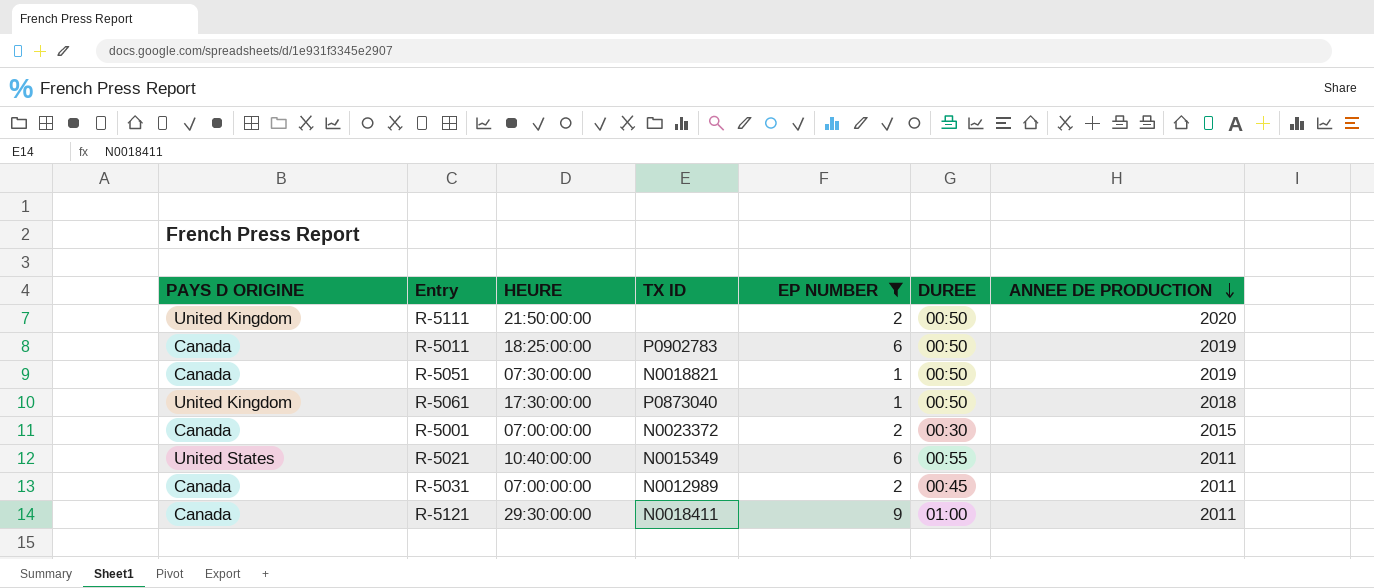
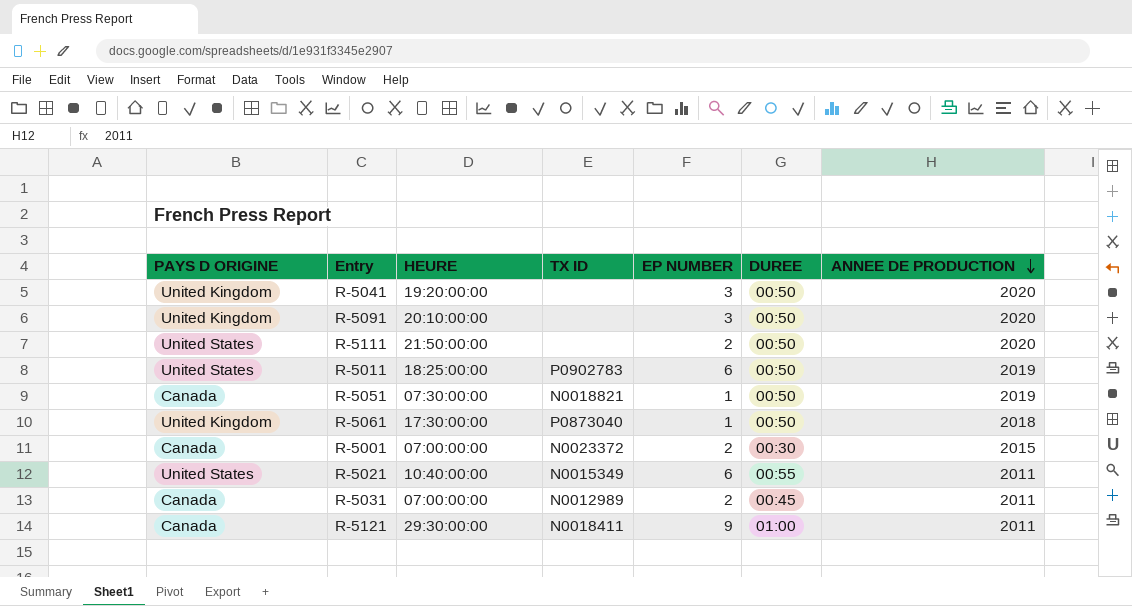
filter: EP NUMBER != 3 -> none
R-5111 | PAYS D ORIGINE: United Kingdom -> United States
R-5011 | PAYS D ORIGINE: Canada -> United States

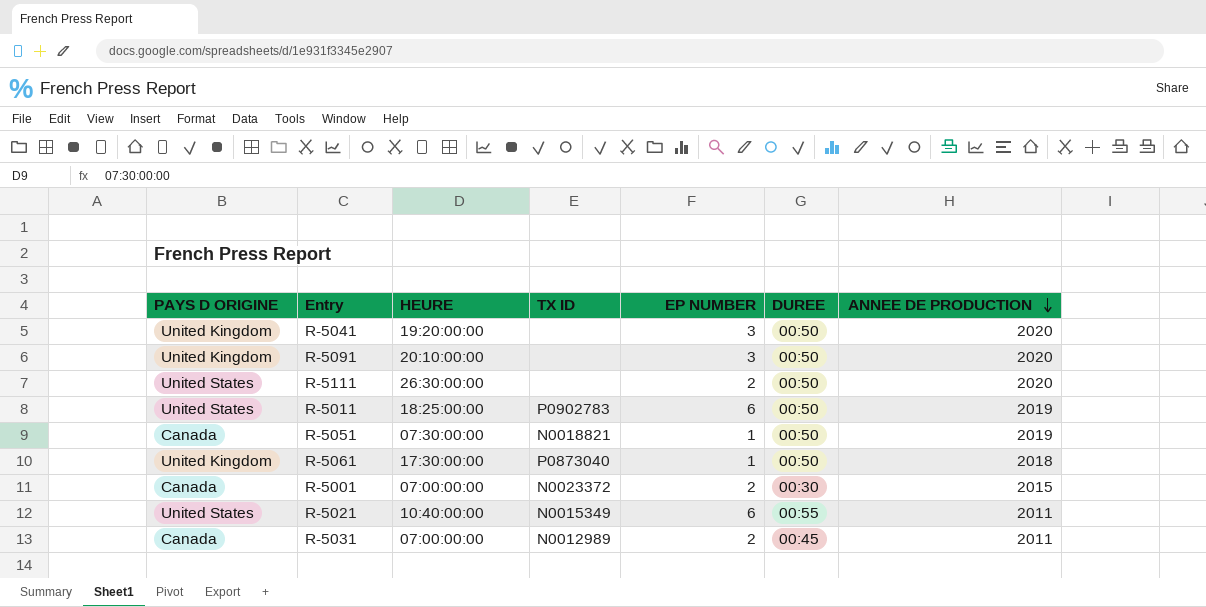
row R-5121: Canada | 29:30:00:00 | N0018411 | 9 | 01:00 | 2011 -> none
R-5111 | HEURE: 21:50:00:00 -> 26:30:00:00

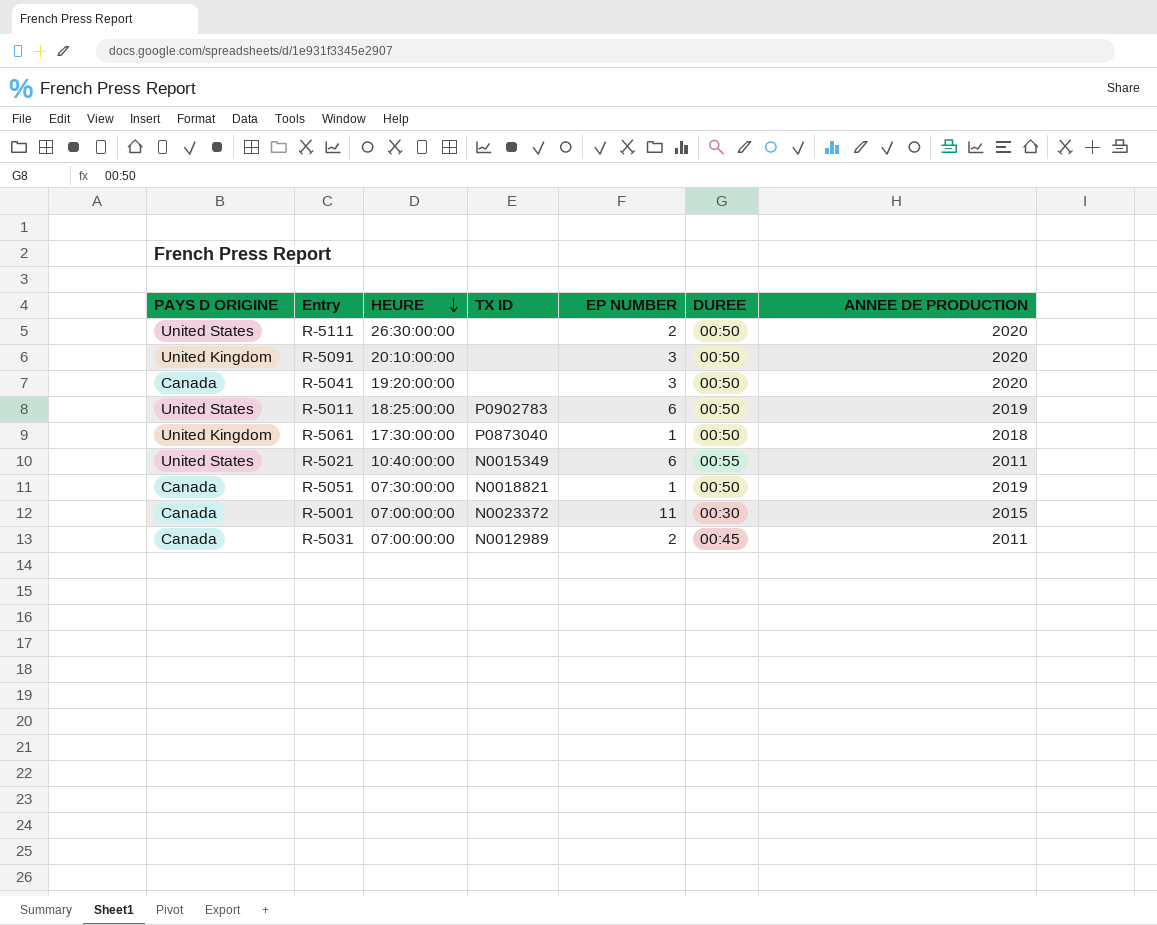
row order: ANNEE DE PRODUCTION descending -> HEURE descending
R-5041 | PAYS D ORIGINE: United Kingdom -> Canada
R-5001 | EP NUMBER: 2 -> 11

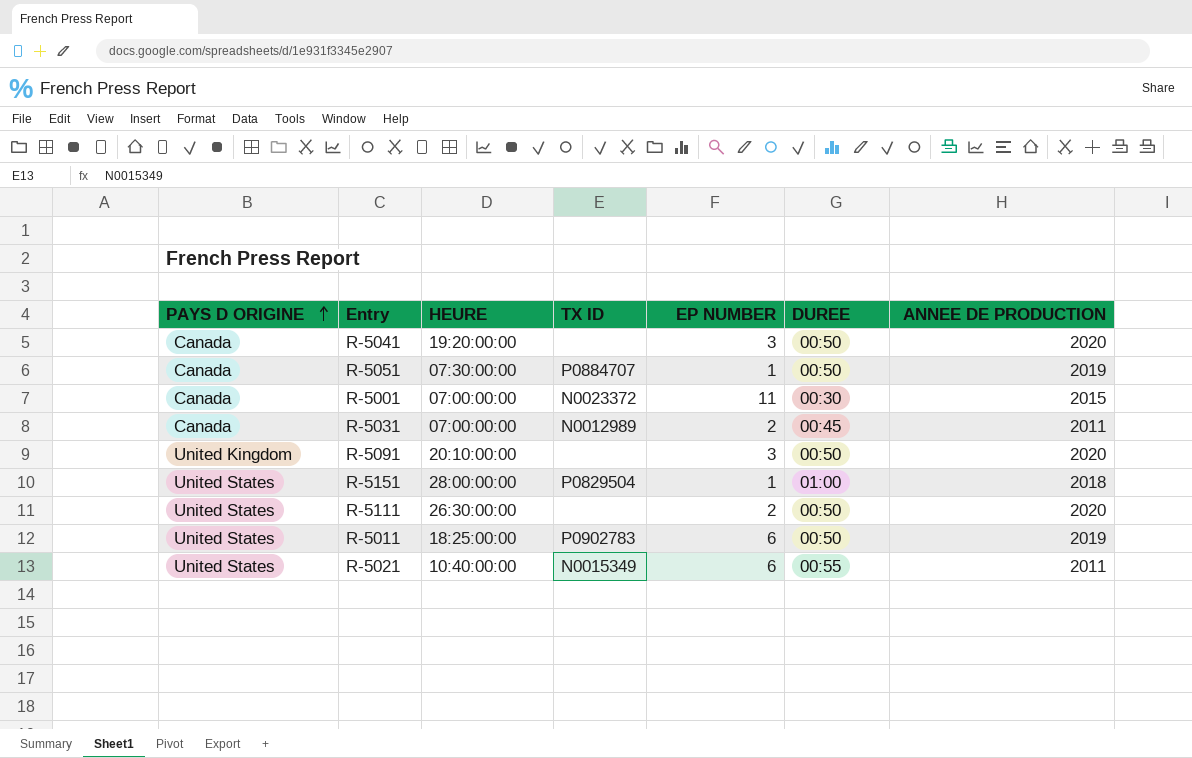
row order: HEURE descending -> PAYS D ORIGINE ascending
row R-5061: United Kingdom | 17:30:00:00 | P0873040 | 1 | 00:50 | 2018 -> none
R-5051 | TX ID: N0018821 -> P0884707
row R-5151: none -> United States | 28:00:00:00 | P0829504 | 1 | 01:00 | 2018

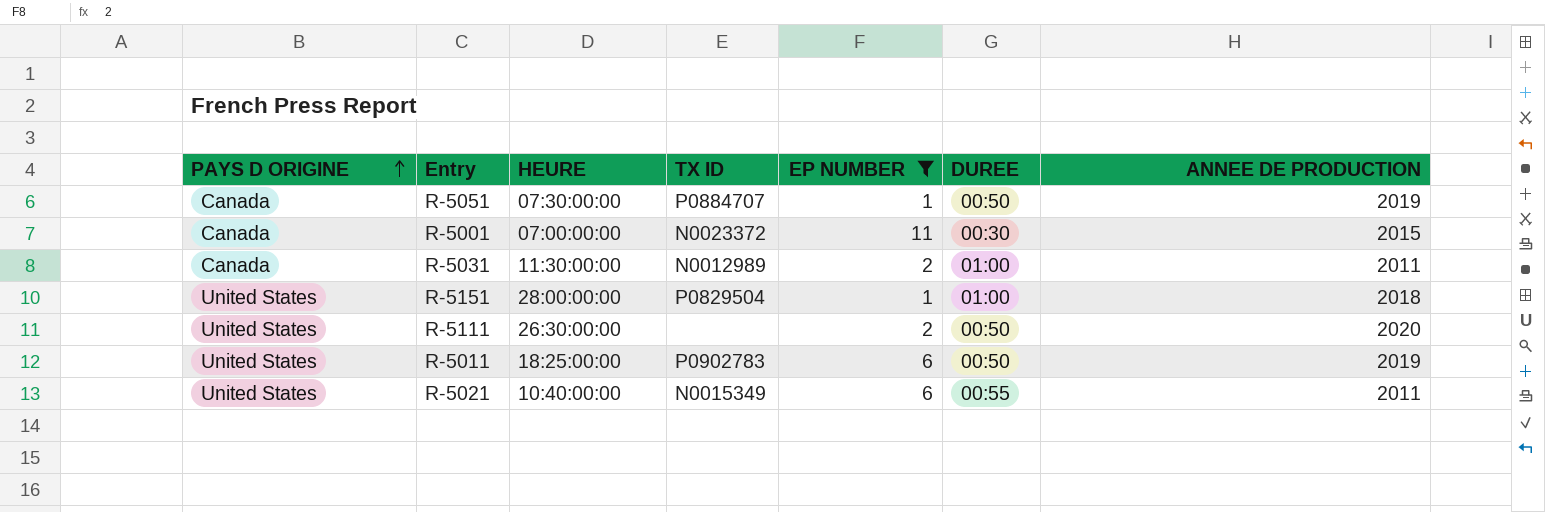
filter: none -> EP NUMBER != 3
R-5031 | HEURE: 07:00:00:00 -> 11:30:00:00
R-5031 | DUREE: 00:45 -> 01:00

